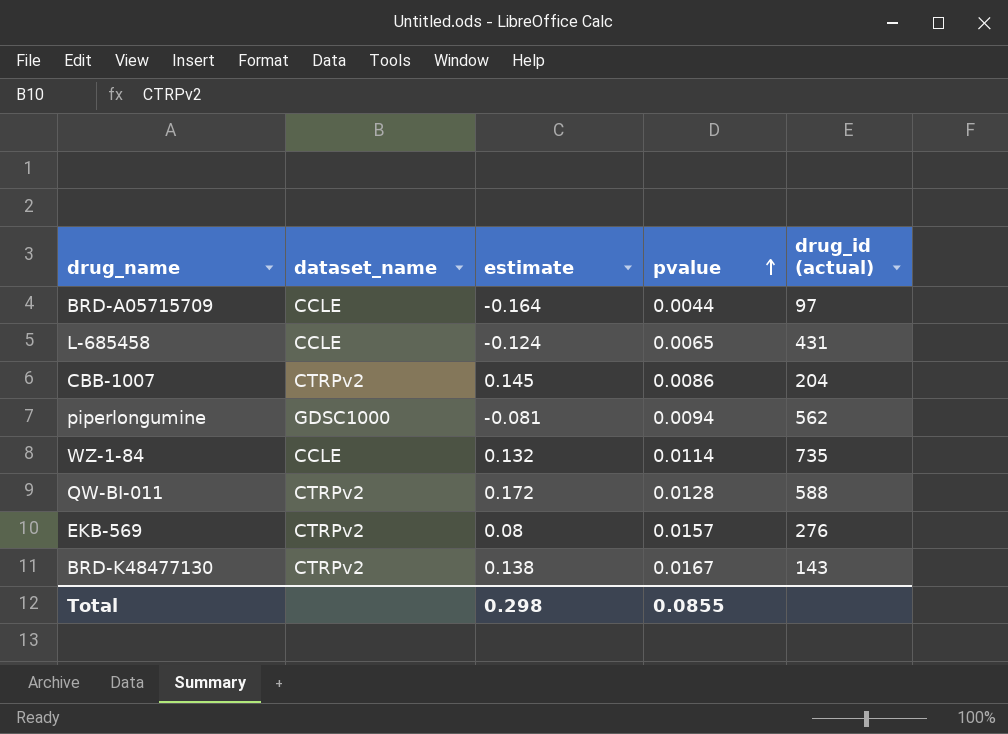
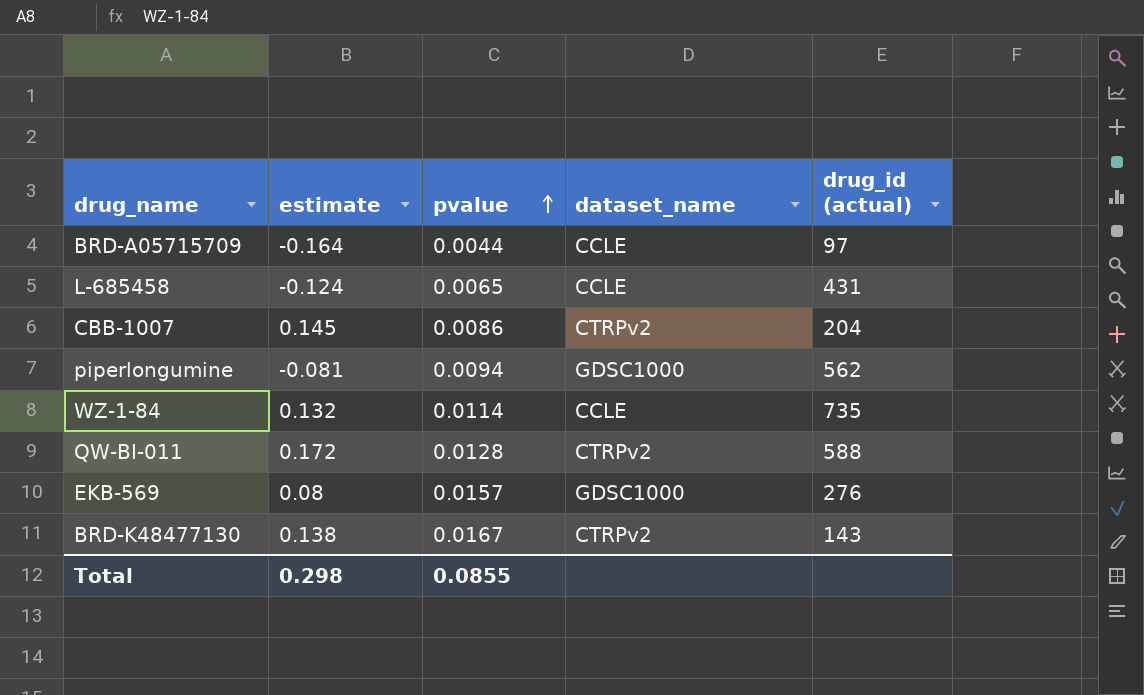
column dataset_name | position: 2 -> 4
EKB-569 | dataset_name: CTRPv2 -> GDSC1000

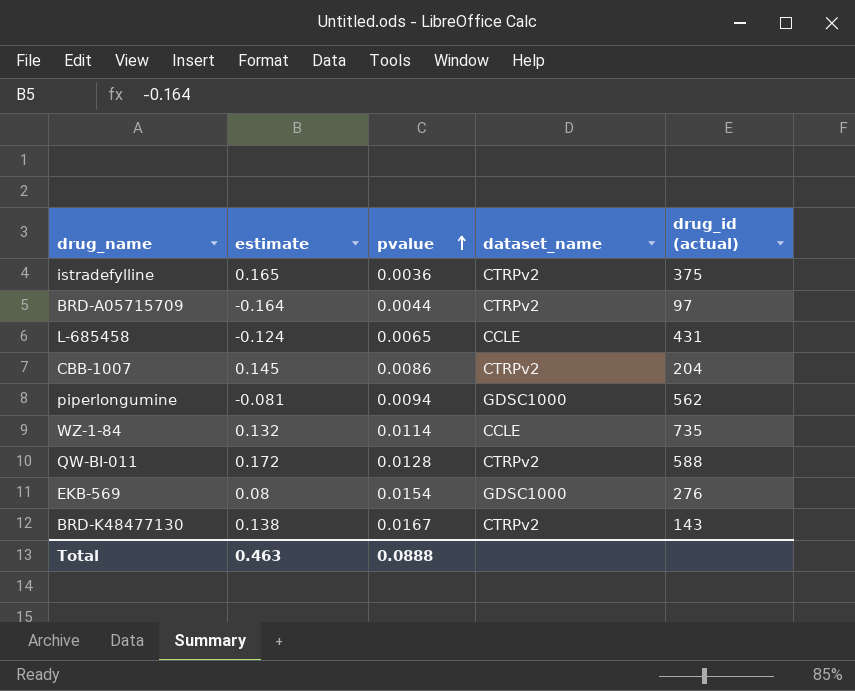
row istradefylline: none -> 0.165 | 0.0036 | CTRPv2 | 375
BRD-A05715709 | dataset_name: CCLE -> CTRPv2
EKB-569 | pvalue: 0.0157 -> 0.0154
Total | estimate: 0.298 -> 0.463
Total | pvalue: 0.0855 -> 0.0888

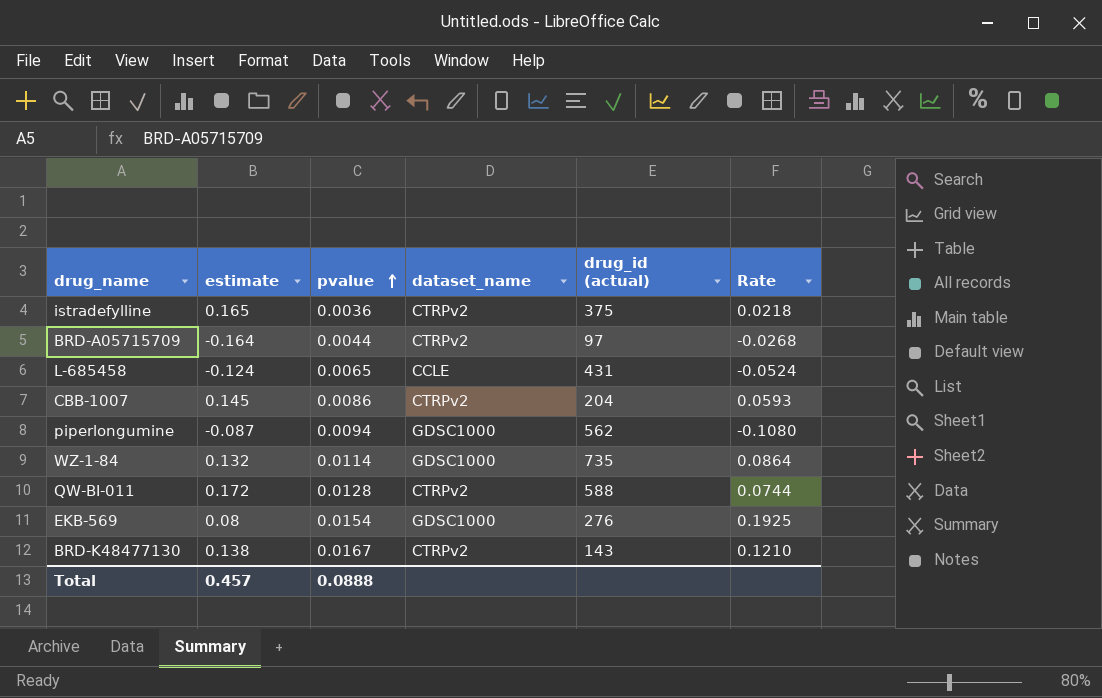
column Rate | formula: none -> [pvalue] / [estimate]
piperlongumine | estimate: -0.081 -> -0.087
WZ-1-84 | dataset_name: CCLE -> GDSC1000
Total | estimate: 0.463 -> 0.457

